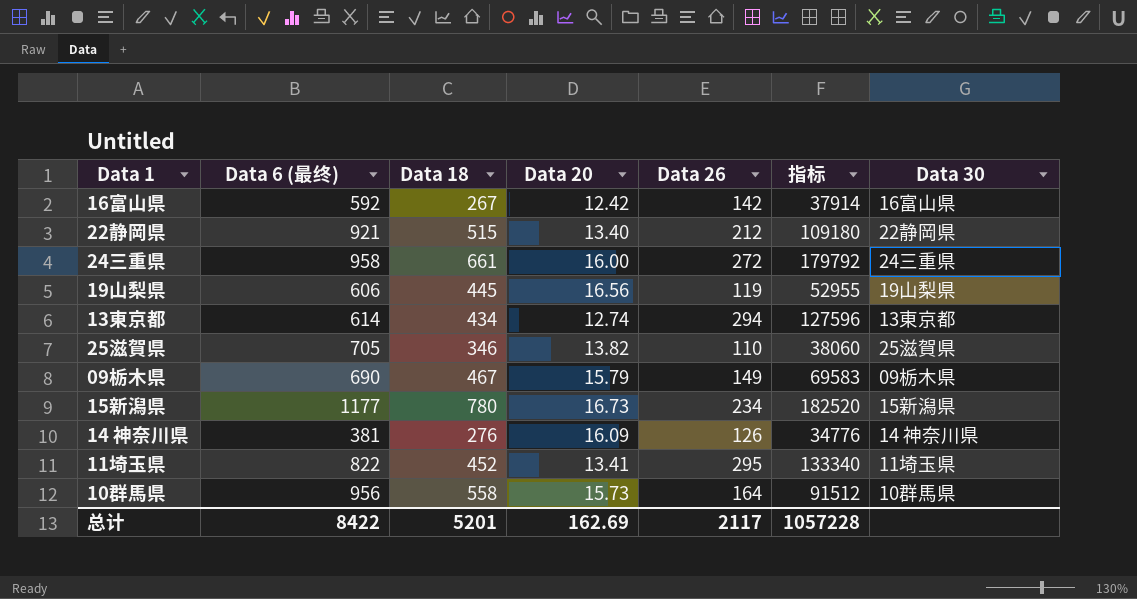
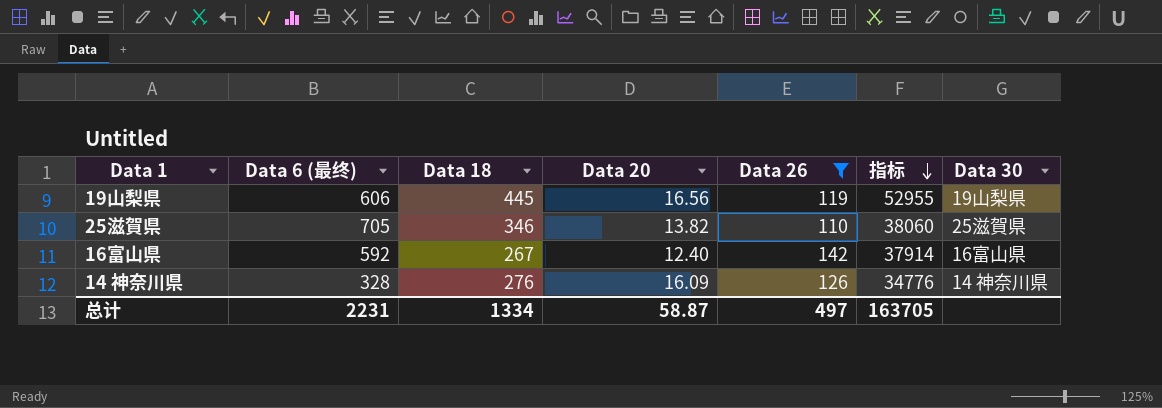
filter: none -> Data 26 <= 142
row order: none -> 指标 descending
16富山県 | Data 20: 12.42 -> 12.40
14 神奈川県 | Data 6 (最终): 381 -> 328
总计 | Data 6 (最终): 8422 -> 2231
总计 | Data 18: 5201 -> 1334
总计 | Data 20: 162.69 -> 58.87
总计 | Data 26: 2117 -> 497
总计 | 指标: 1057228 -> 163705

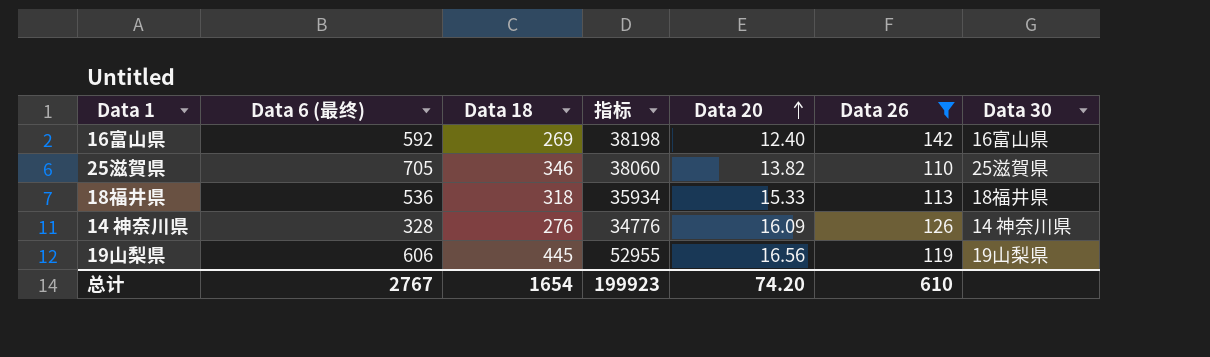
row order: 指标 descending -> Data 20 ascending
column 指标 | position: 6 -> 4
16富山県 | Data 18: 267 -> 269
16富山県 | 指标: 37914 -> 38198
row 18福井県: none -> 536 | 318 | 35934 | 15.33 | 113 | 18福井県
总计 | Data 6 (最终): 2231 -> 2767
总计 | Data 18: 1334 -> 1654
总计 | 指标: 163705 -> 199923
总计 | Data 20: 58.87 -> 74.20
总计 | Data 26: 497 -> 610

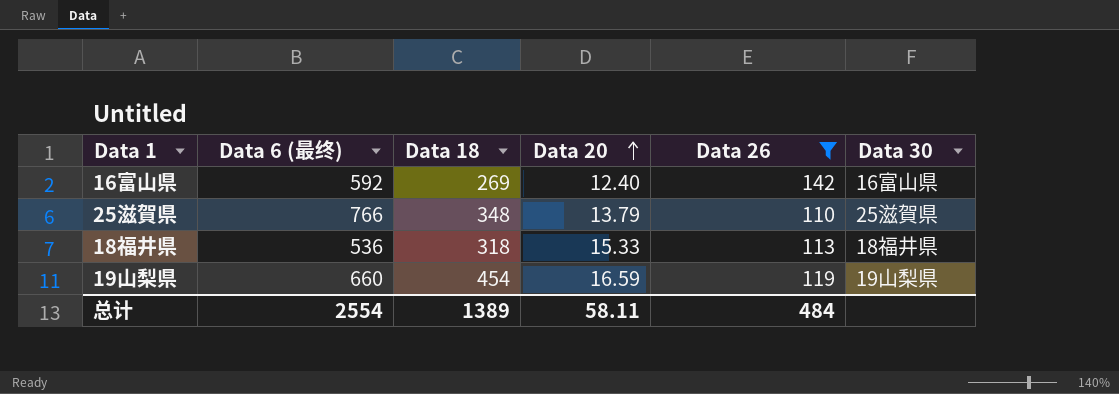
column 指标 | formula: [Data 18] * [Data 26] -> none
row 14 神奈川県: 328 | 276 | 34776 | 16.09 | 126 | 14 神奈川県 -> none
25滋賀県 | Data 6 (最终): 705 -> 766
25滋賀県 | Data 18: 346 -> 348
25滋賀県 | Data 20: 13.82 -> 13.79
19山梨県 | Data 6 (最终): 606 -> 660
19山梨県 | Data 18: 445 -> 454
19山梨県 | Data 20: 16.56 -> 16.59
总计 | Data 6 (最终): 2767 -> 2554
总计 | Data 18: 1654 -> 1389
总计 | Data 20: 74.20 -> 58.11
总计 | Data 26: 610 -> 484

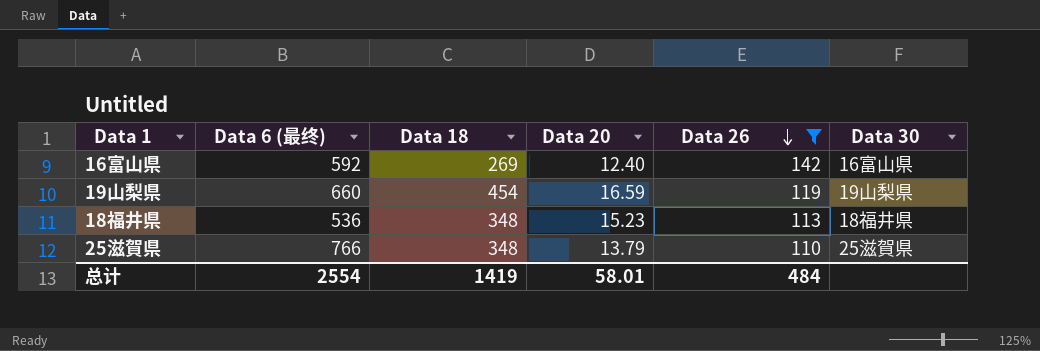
row order: Data 20 ascending -> Data 26 descending
18福井県 | Data 18: 318 -> 348
18福井県 | Data 20: 15.33 -> 15.23
总计 | Data 18: 1389 -> 1419
总计 | Data 20: 58.11 -> 58.01

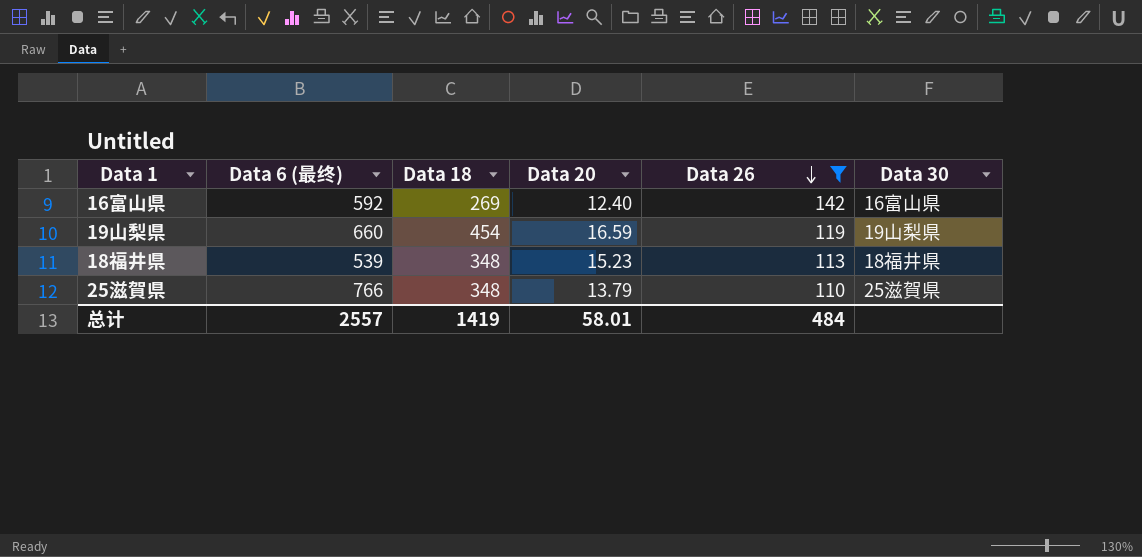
18福井県 | Data 6 (最终): 536 -> 539
总计 | Data 6 (最终): 2554 -> 2557

